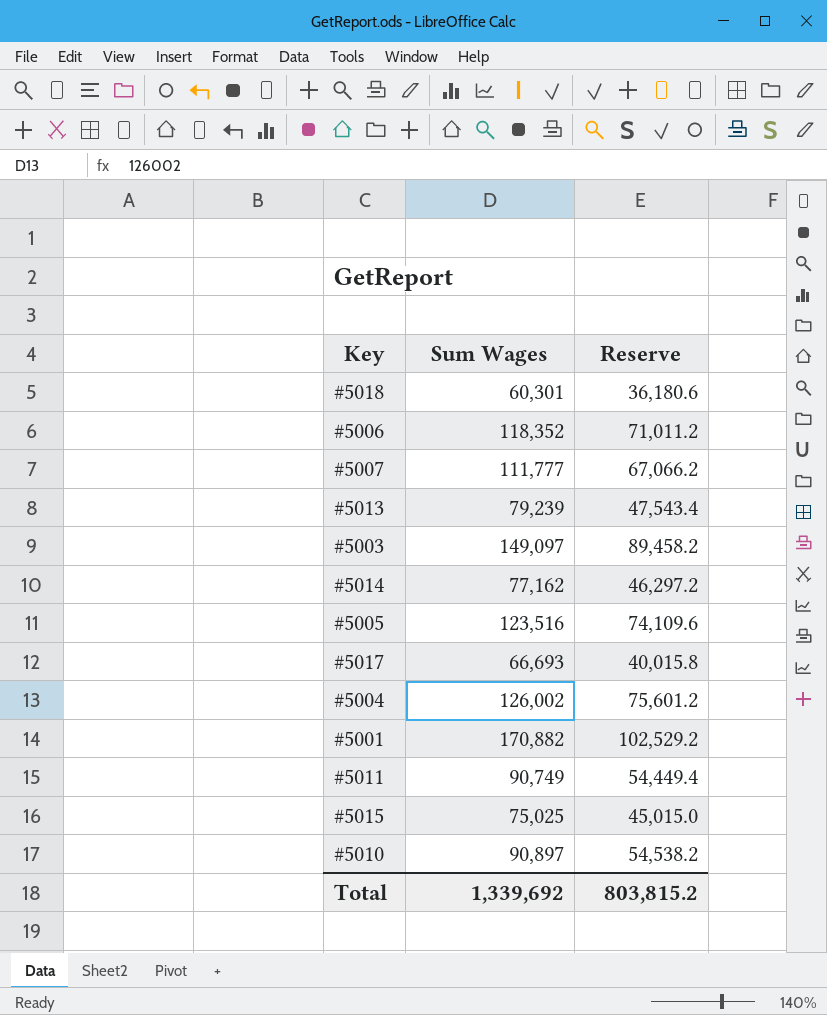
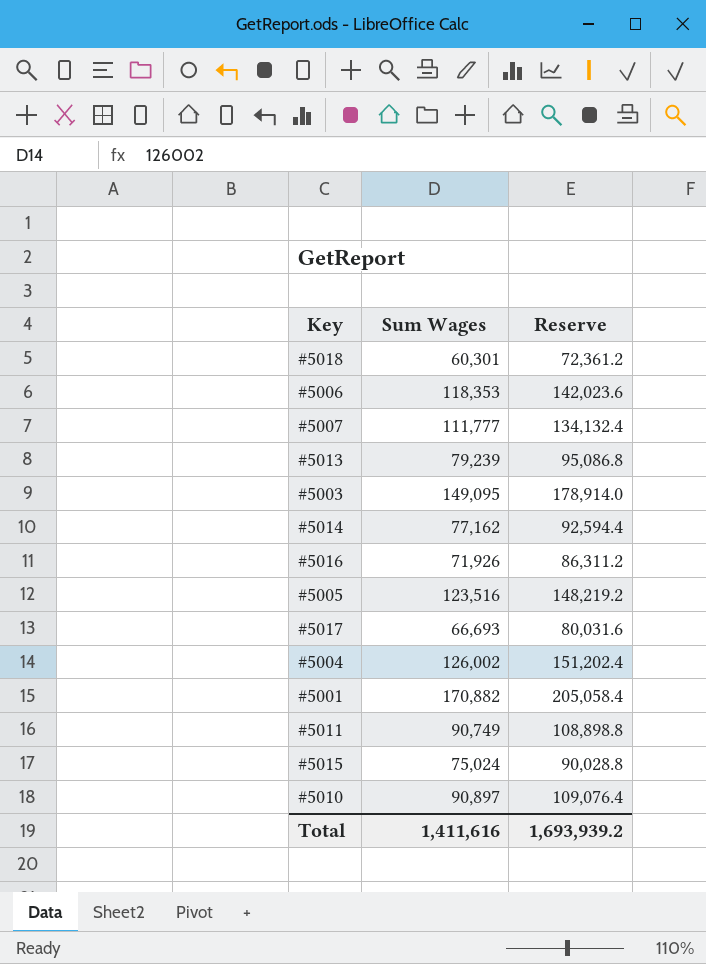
column Reserve | formula: [Sum Wages] * 0.6 -> [Sum Wages] * 1.2
#5006 | Sum Wages: 118,352 -> 118,353
#5003 | Sum Wages: 149,097 -> 149,095
row #5016: none -> 71,926 | 86,311.2
#5015 | Sum Wages: 75,025 -> 75,024
Total | Sum Wages: 1,339,692 -> 1,411,616
Total | Reserve: 803,815.2 -> 1,693,939.2

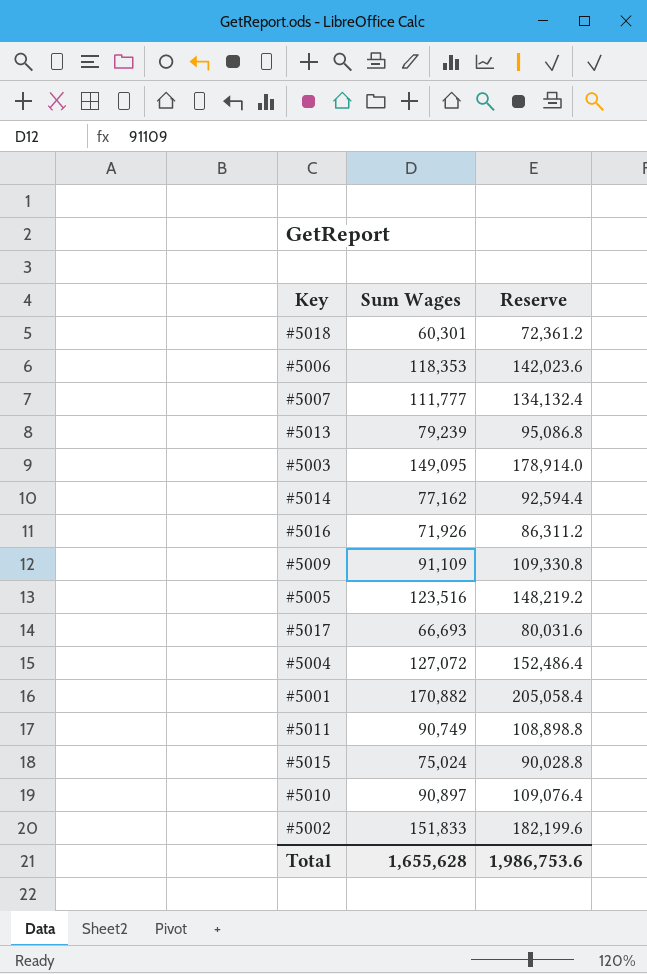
row #5009: none -> 91,109 | 109,330.8
#5004 | Sum Wages: 126,002 -> 127,072
#5004 | Reserve: 151,202.4 -> 152,486.4
row #5002: none -> 151,833 | 182,199.6
Total | Sum Wages: 1,411,616 -> 1,655,628
Total | Reserve: 1,693,939.2 -> 1,986,753.6

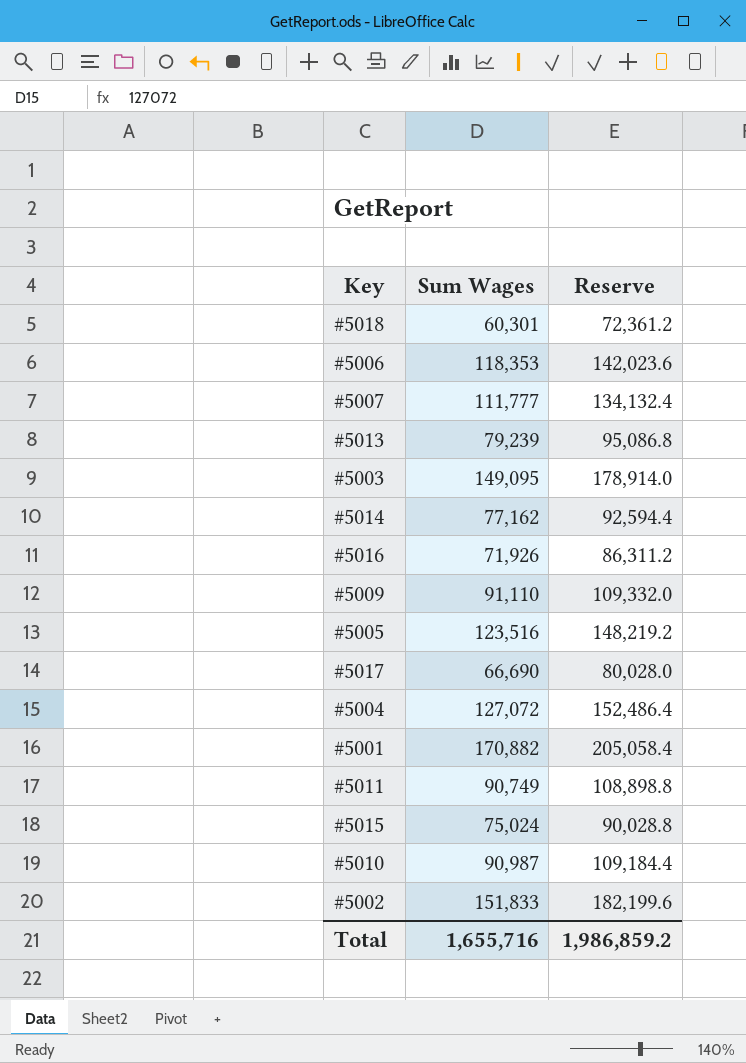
#5009 | Sum Wages: 91,109 -> 91,110
#5009 | Reserve: 109,330.8 -> 109,332.0
#5017 | Sum Wages: 66,693 -> 66,690
#5017 | Reserve: 80,031.6 -> 80,028.0
#5010 | Sum Wages: 90,897 -> 90,987
#5010 | Reserve: 109,076.4 -> 109,184.4
Total | Sum Wages: 1,655,628 -> 1,655,716
Total | Reserve: 1,986,753.6 -> 1,986,859.2

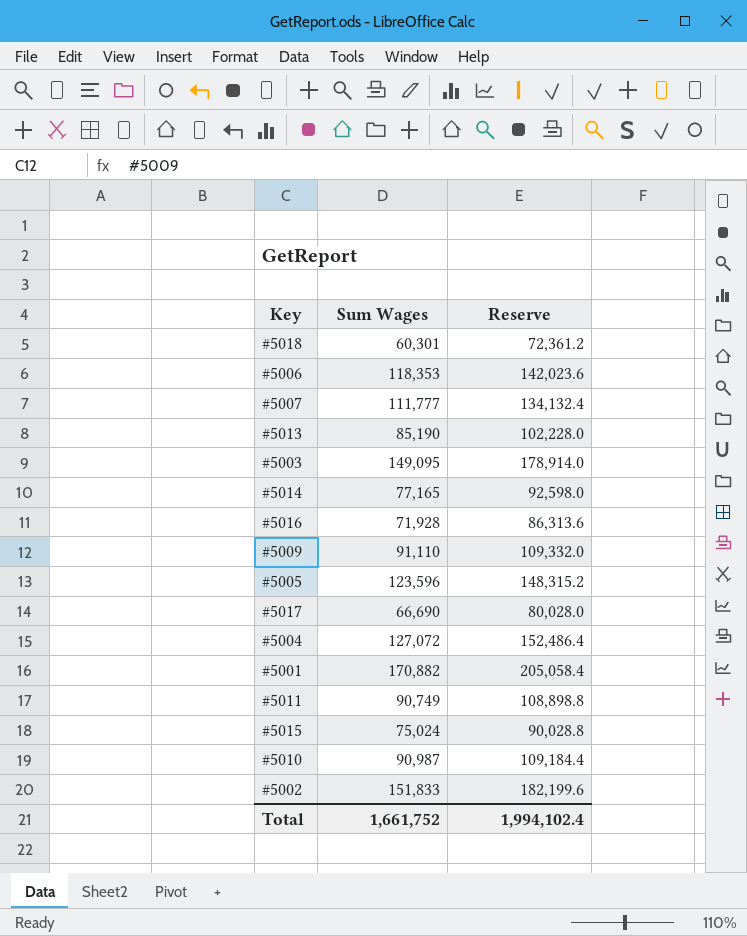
#5013 | Sum Wages: 79,239 -> 85,190
#5013 | Reserve: 95,086.8 -> 102,228.0
#5014 | Sum Wages: 77,162 -> 77,165
#5014 | Reserve: 92,594.4 -> 92,598.0
#5016 | Sum Wages: 71,926 -> 71,928
#5016 | Reserve: 86,311.2 -> 86,313.6
#5005 | Sum Wages: 123,516 -> 123,596
#5005 | Reserve: 148,219.2 -> 148,315.2
Total | Sum Wages: 1,655,716 -> 1,661,752
Total | Reserve: 1,986,859.2 -> 1,994,102.4

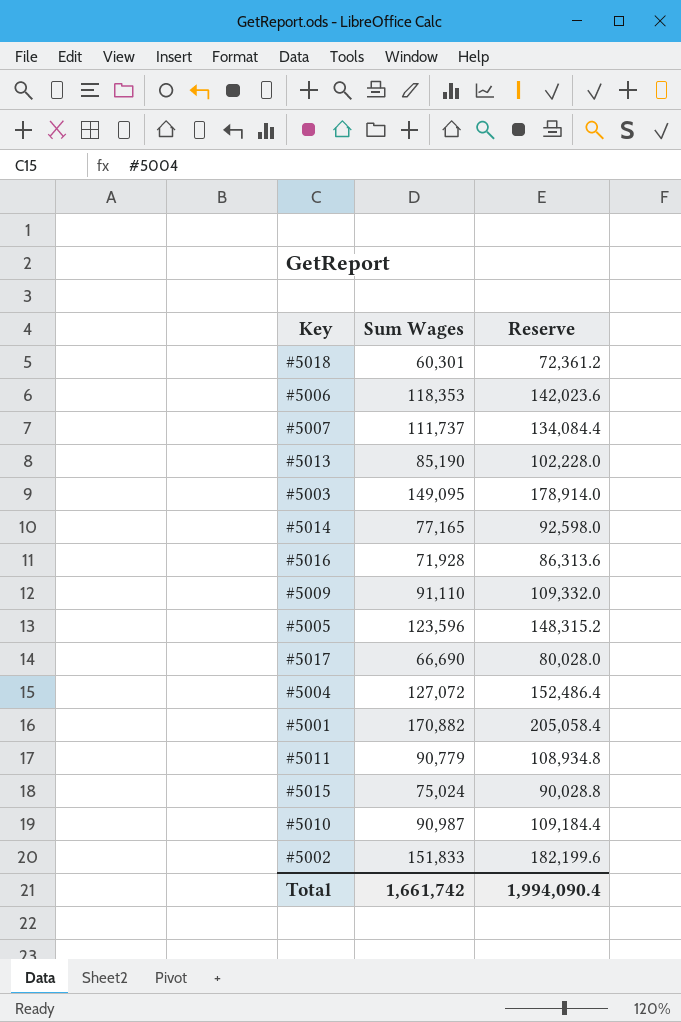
#5007 | Sum Wages: 111,777 -> 111,737
#5007 | Reserve: 134,132.4 -> 134,084.4
#5011 | Sum Wages: 90,749 -> 90,779
#5011 | Reserve: 108,898.8 -> 108,934.8
Total | Sum Wages: 1,661,752 -> 1,661,742
Total | Reserve: 1,994,102.4 -> 1,994,090.4

